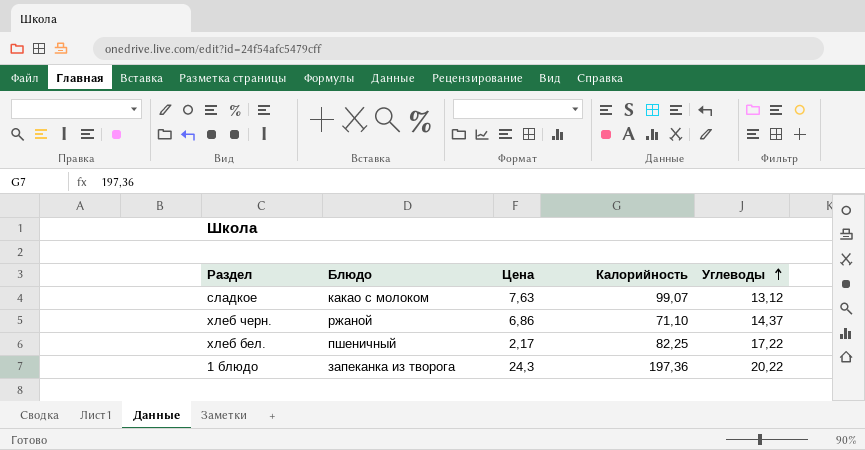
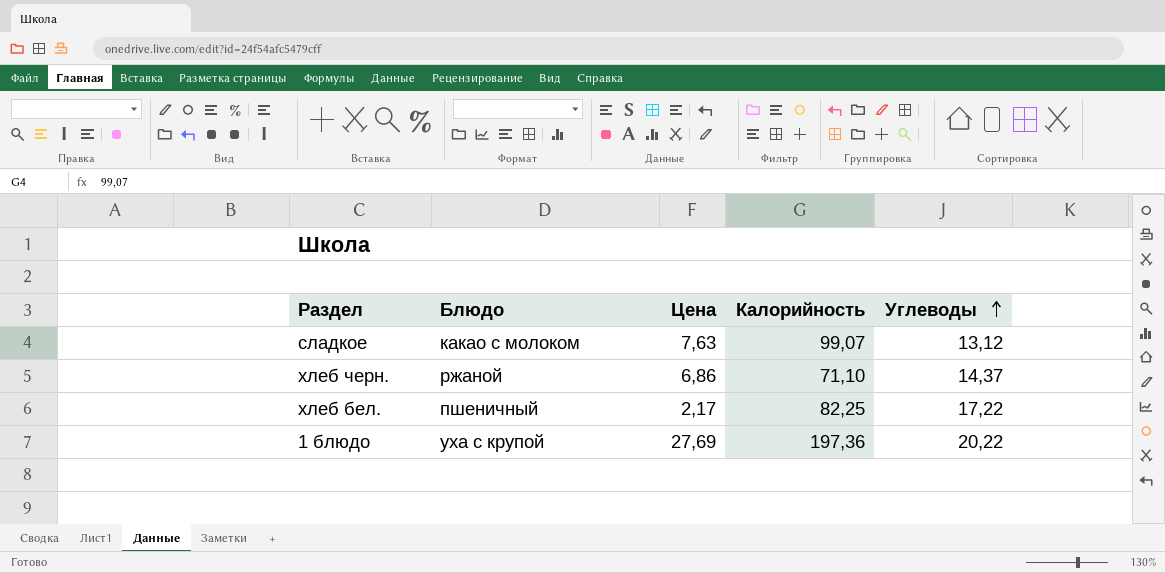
1 блюдо | Блюдо: запеканка из творога -> уха с крупой
1 блюдо | Цена: 24,3 -> 27,69

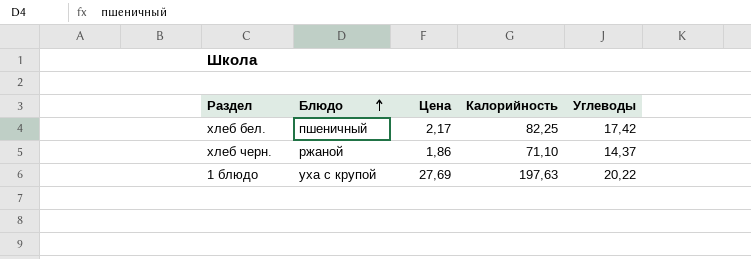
row order: Углеводы ascending -> Блюдо ascending
row сладкое: какао с молоком | 7,63 | 99,07 | 13,12 -> none
хлеб бел. | Углеводы: 17,22 -> 17,42
хлеб черн. | Цена: 6,86 -> 1,86
1 блюдо | Калорийность: 197,36 -> 197,63

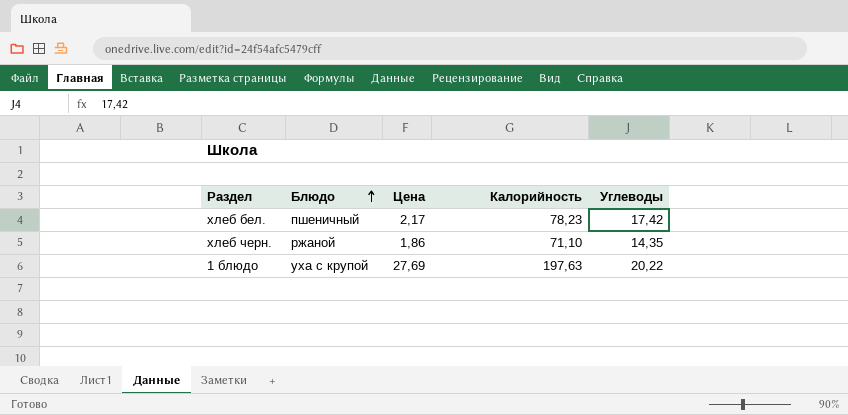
хлеб бел. | Калорийность: 82,25 -> 78,23
хлеб черн. | Углеводы: 14,37 -> 14,35

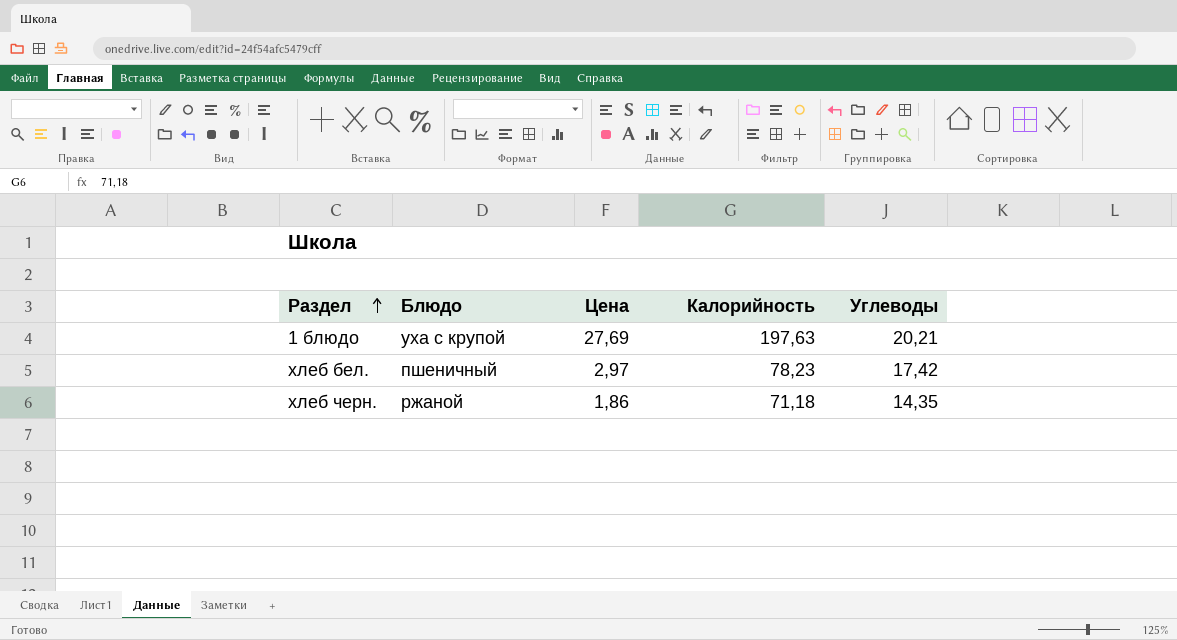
row order: Блюдо ascending -> Раздел ascending
1 блюдо | Углеводы: 20,22 -> 20,21
хлеб бел. | Цена: 2,17 -> 2,97
хлеб черн. | Калорийность: 71,10 -> 71,18

